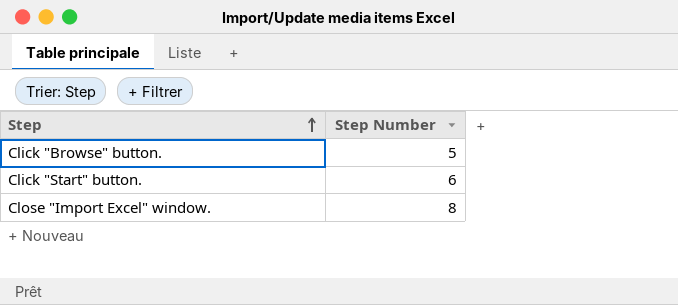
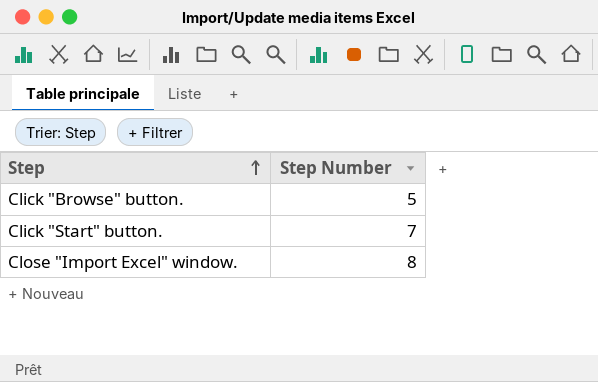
Click "Start" button. | Step Number: 6 -> 7

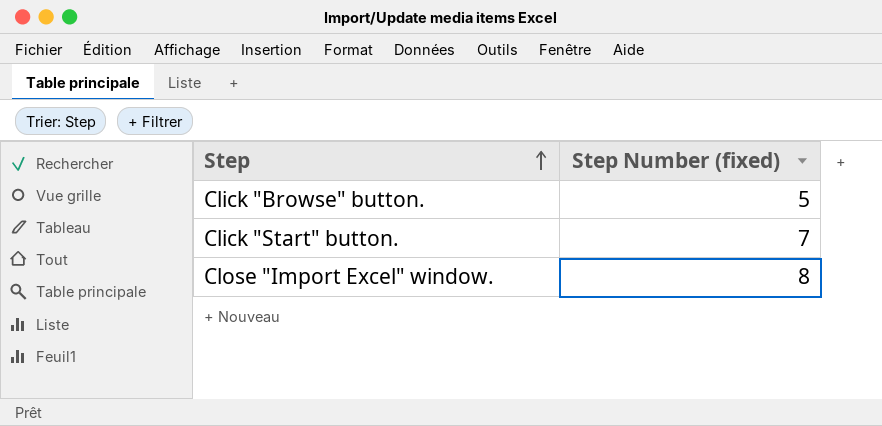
column name: Step Number -> Step Number (fixed)

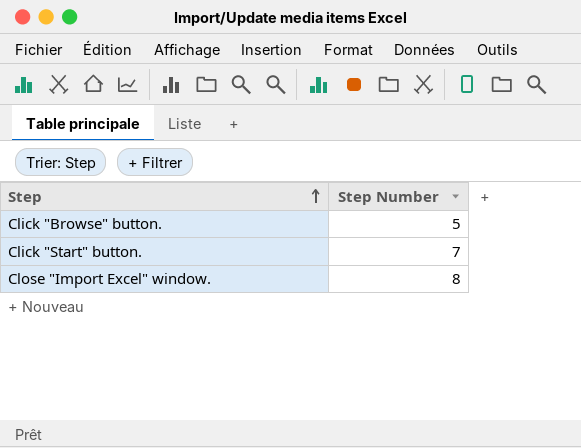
column name: Step Number (fixed) -> Step Number

